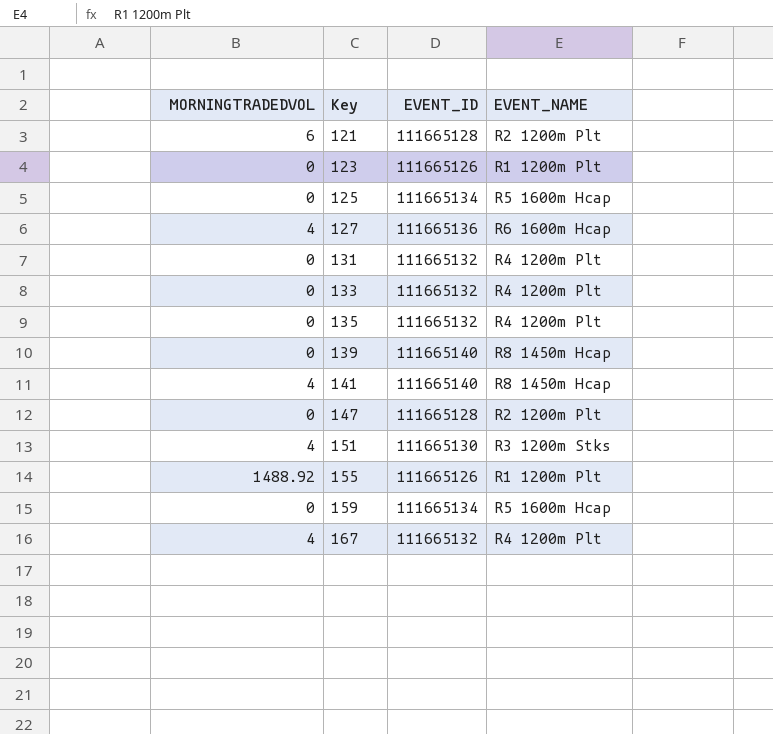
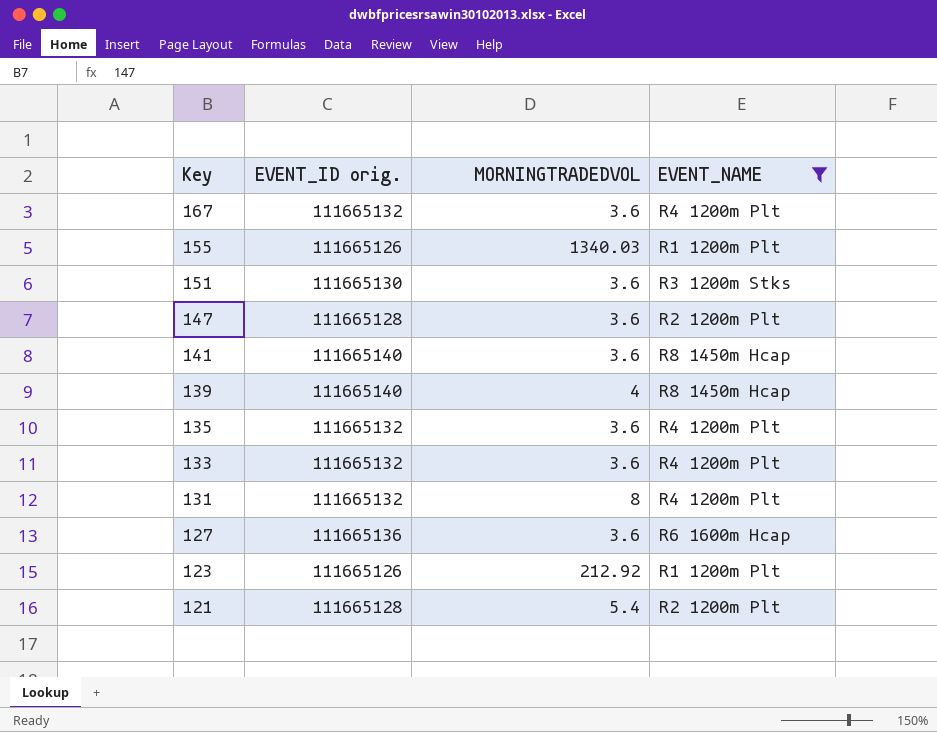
filter: none -> EVENT_NAME != R5 1600m Hcap
row order: Key ascending -> Key descending
column name: EVENT_ID -> EVENT_ID orig.
column MORNINGTRADEDVOL | position: 1 -> 3
167 | MORNINGTRADEDVOL: 4 -> 3.6
155 | MORNINGTRADEDVOL: 1488.92 -> 1340.03
151 | MORNINGTRADEDVOL: 4 -> 3.6
147 | MORNINGTRADEDVOL: 0 -> 3.6
141 | MORNINGTRADEDVOL: 4 -> 3.6
139 | MORNINGTRADEDVOL: 0 -> 4
135 | MORNINGTRADEDVOL: 0 -> 3.6
133 | MORNINGTRADEDVOL: 0 -> 3.6
131 | MORNINGTRADEDVOL: 0 -> 8
127 | MORNINGTRADEDVOL: 4 -> 3.6
123 | MORNINGTRADEDVOL: 0 -> 212.92
121 | MORNINGTRADEDVOL: 6 -> 5.4

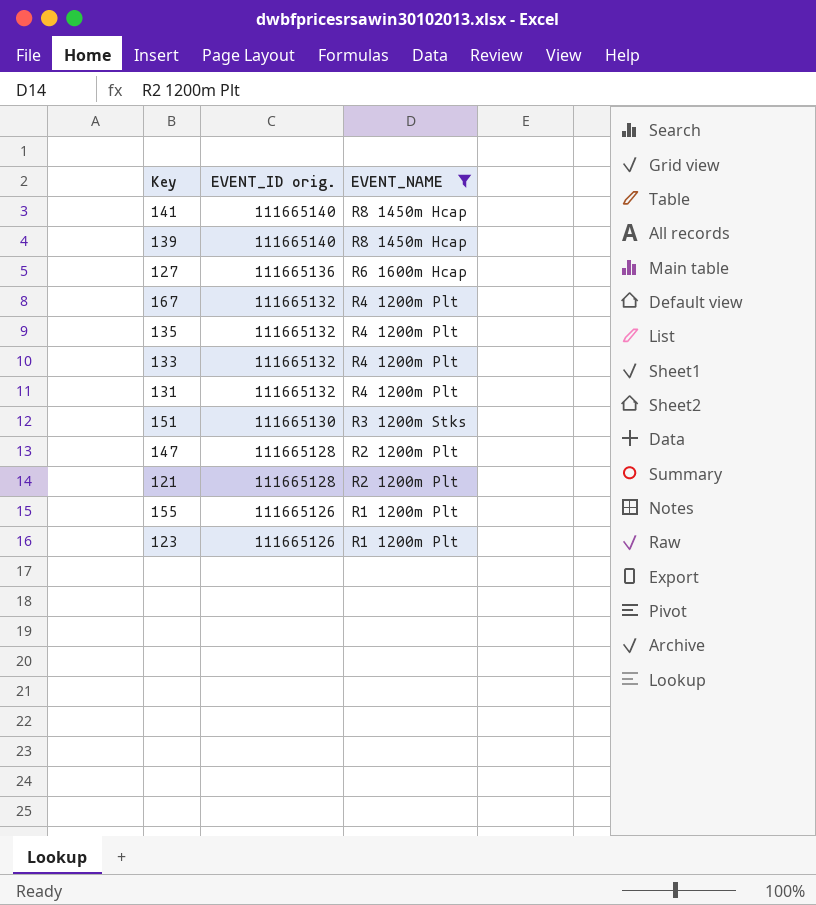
row order: Key descending -> EVENT_ID orig. descending
column MORNINGTRADEDVOL | position: 3 -> none

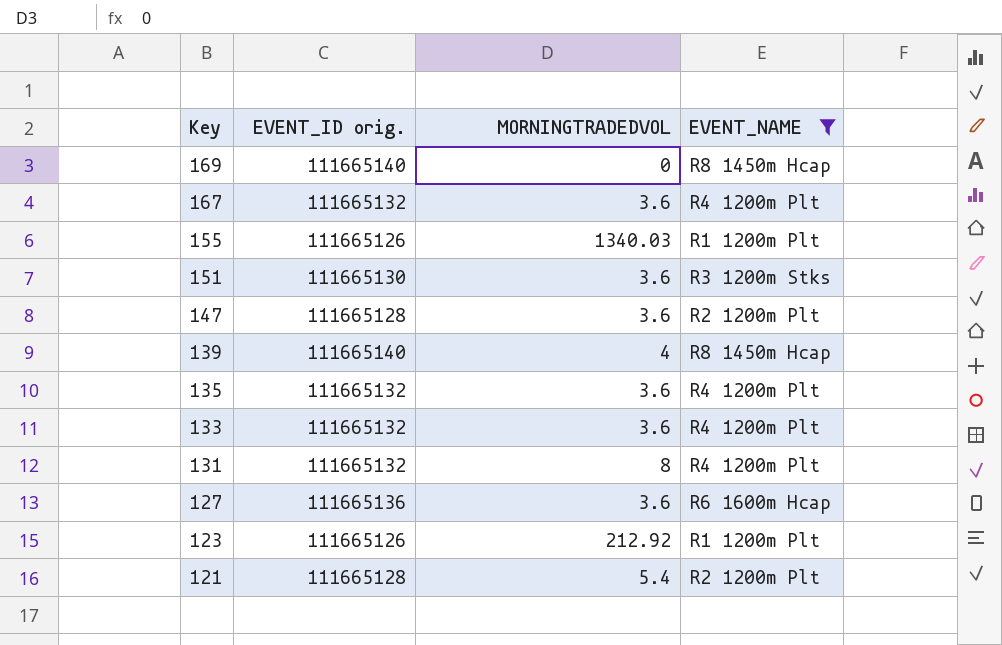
row order: EVENT_ID orig. descending -> Key descending
column MORNINGTRADEDVOL | position: none -> 3
row 141: 111665140 | R8 1450m Hcap -> none
row 169: none -> 111665140 | 0 | R8 1450m Hcap

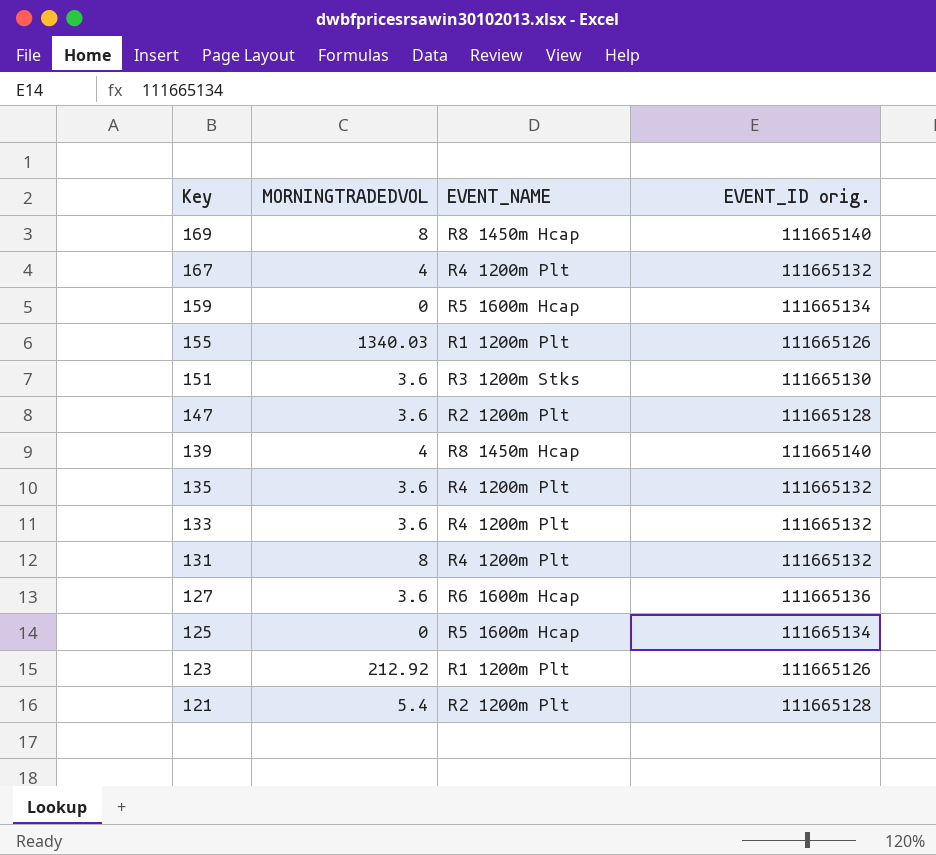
filter: EVENT_NAME != R5 1600m Hcap -> none
column EVENT_ID orig. | position: 2 -> 4
169 | MORNINGTRADEDVOL: 0 -> 8
167 | MORNINGTRADEDVOL: 3.6 -> 4

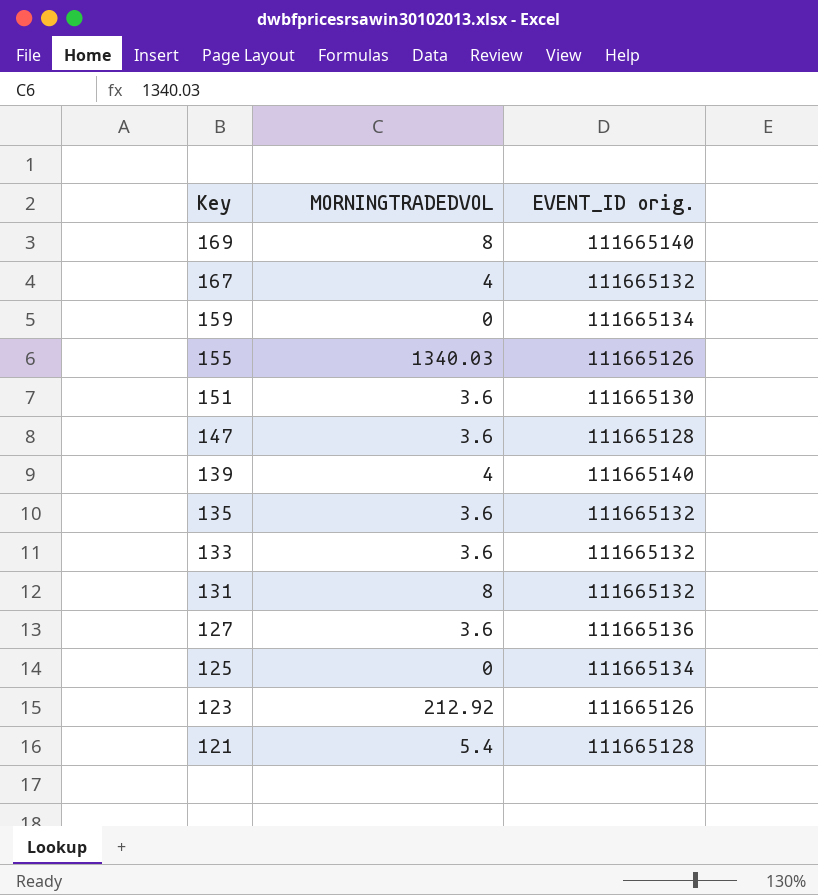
column EVENT_NAME | position: 3 -> none

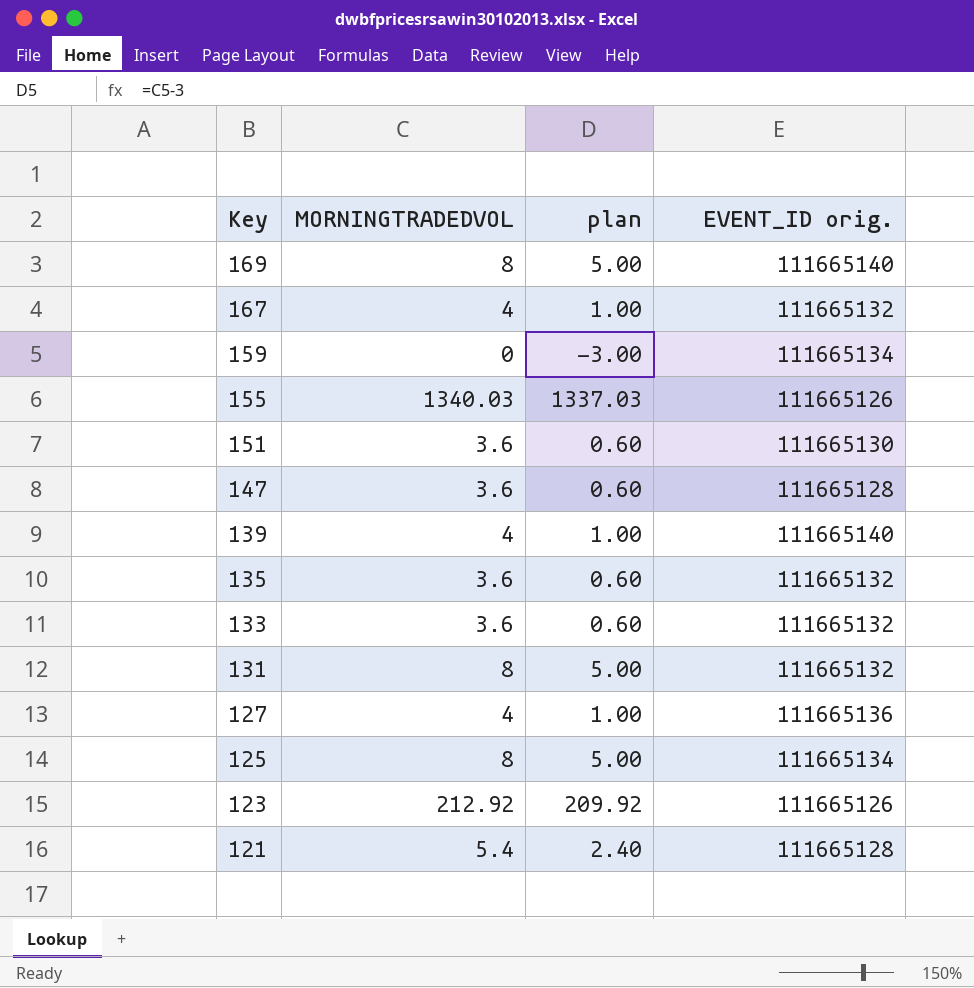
column plan | formula: none -> [MORNINGTRADEDVOL] - 3
127 | MORNINGTRADEDVOL: 3.6 -> 4
125 | MORNINGTRADEDVOL: 0 -> 8

